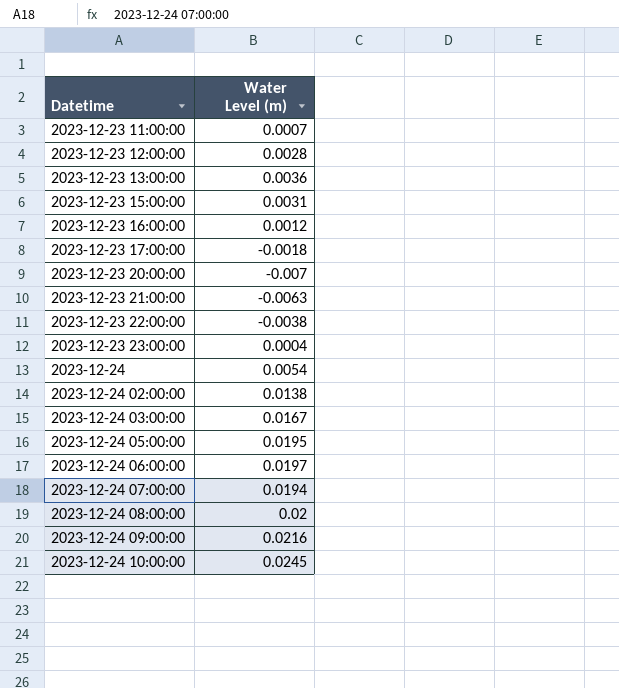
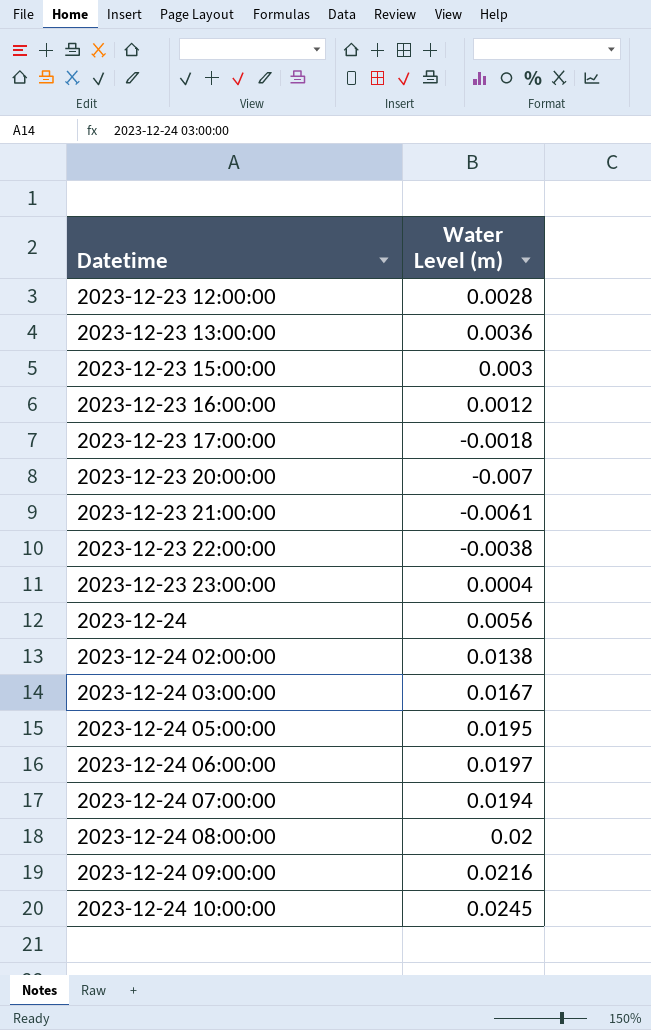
row 2023-12-23 11:00:00: 0.0007 -> none
2023-12-23 15:00:00 | Water Level (m): 0.0031 -> 0.003
2023-12-23 21:00:00 | Water Level (m): -0.0063 -> -0.0061
2023-12-24 | Water Level (m): 0.0054 -> 0.0056

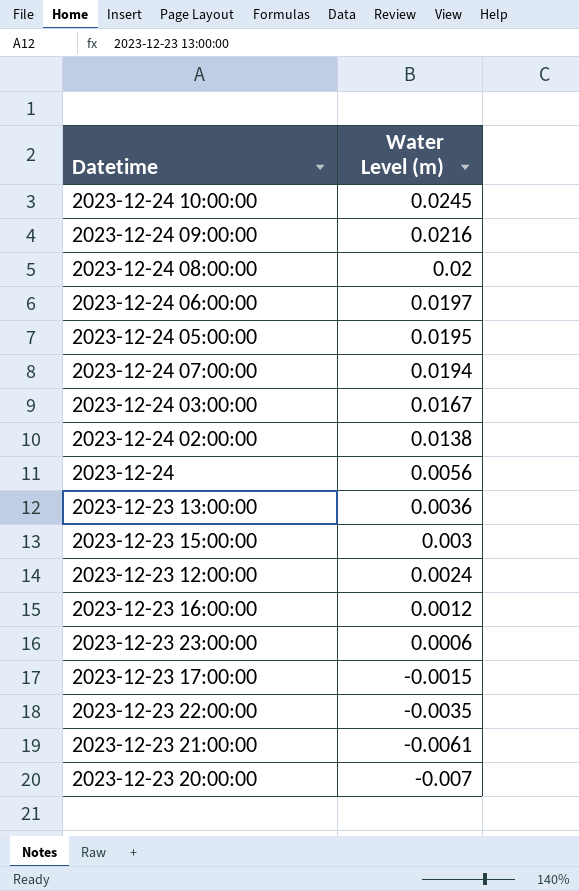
row order: Datetime ascending -> Water Level (m) descending
2023-12-23 12:00:00 | Water Level (m): 0.0028 -> 0.0024
2023-12-23 23:00:00 | Water Level (m): 0.0004 -> 0.0006
2023-12-23 17:00:00 | Water Level (m): -0.0018 -> -0.0015
2023-12-23 22:00:00 | Water Level (m): -0.0038 -> -0.0035

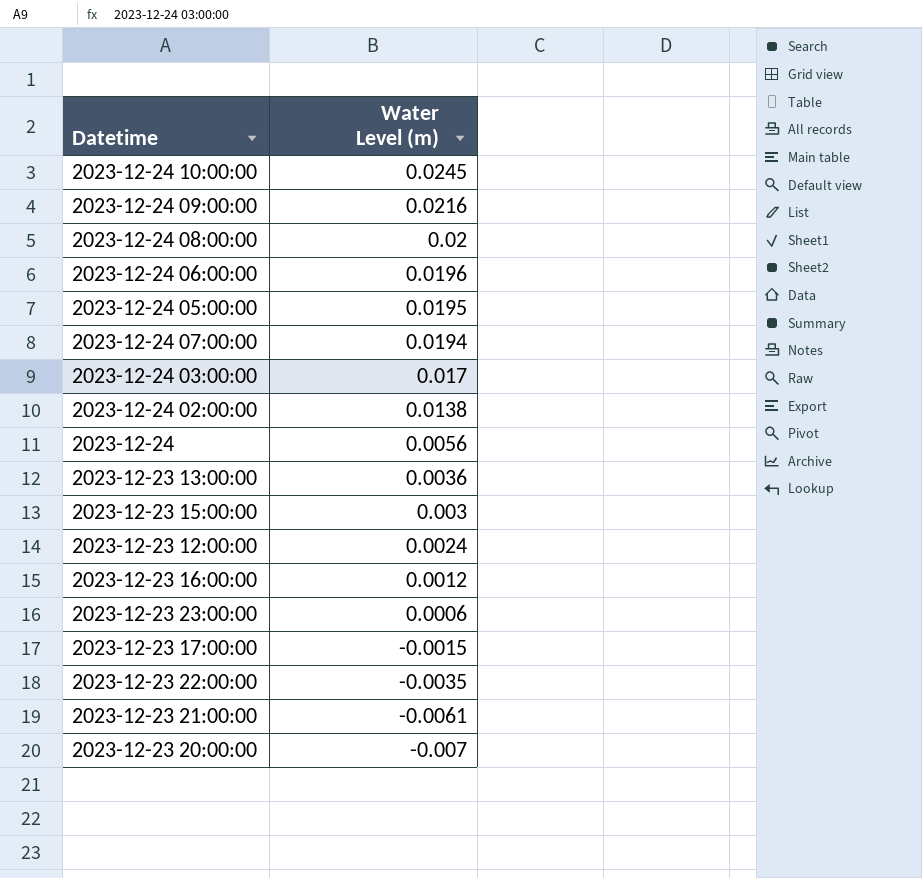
2023-12-24 06:00:00 | Water Level (m): 0.0197 -> 0.0196
2023-12-24 03:00:00 | Water Level (m): 0.0167 -> 0.017

